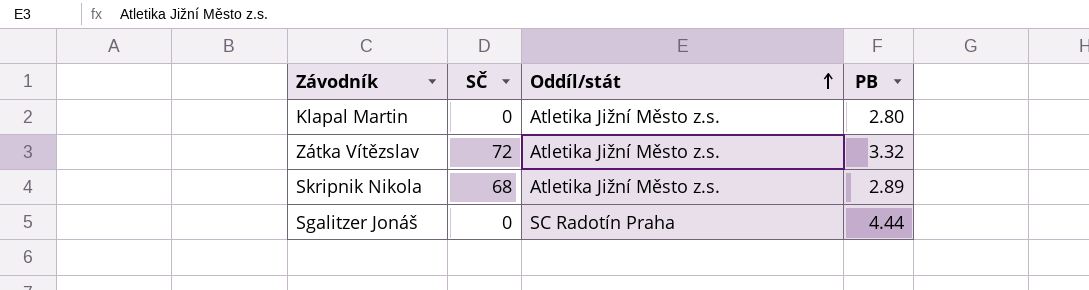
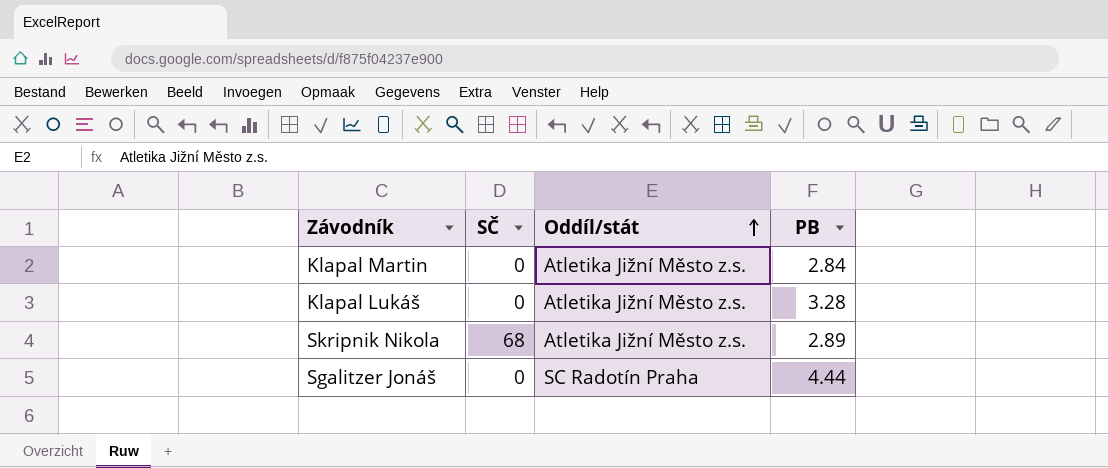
row Zátka Vítězslav: 72 | Atletika Jižní Město z.s. | 3.32 -> none
Klapal Martin | PB: 2.80 -> 2.84
row Klapal Lukáš: none -> 0 | Atletika Jižní Město z.s. | 3.28

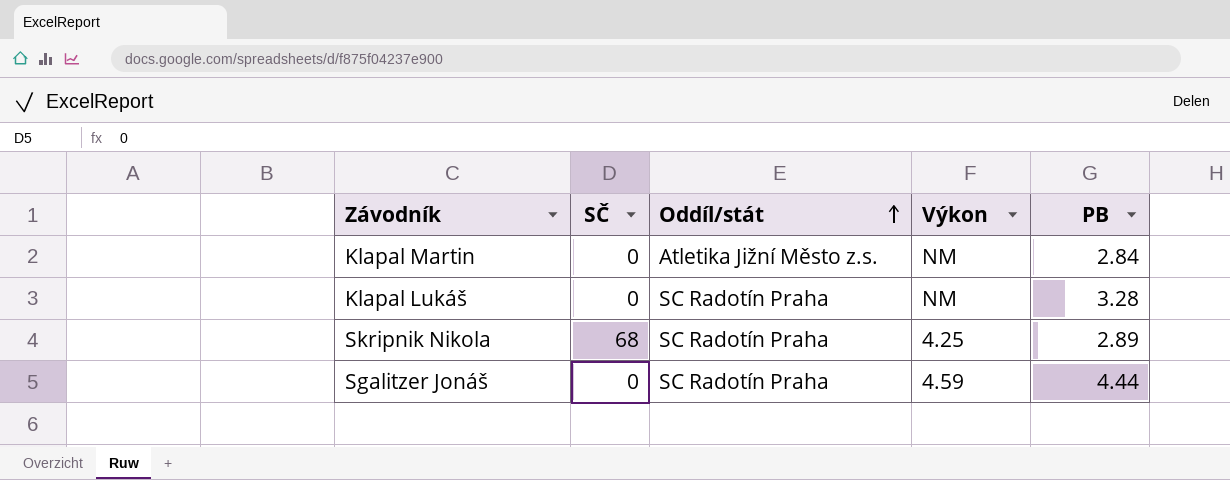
column Výkon | position: none -> 4
Klapal Lukáš | Oddíl/stát: Atletika Jižní Město z.s. -> SC Radotín Praha
Skripnik Nikola | Oddíl/stát: Atletika Jižní Město z.s. -> SC Radotín Praha

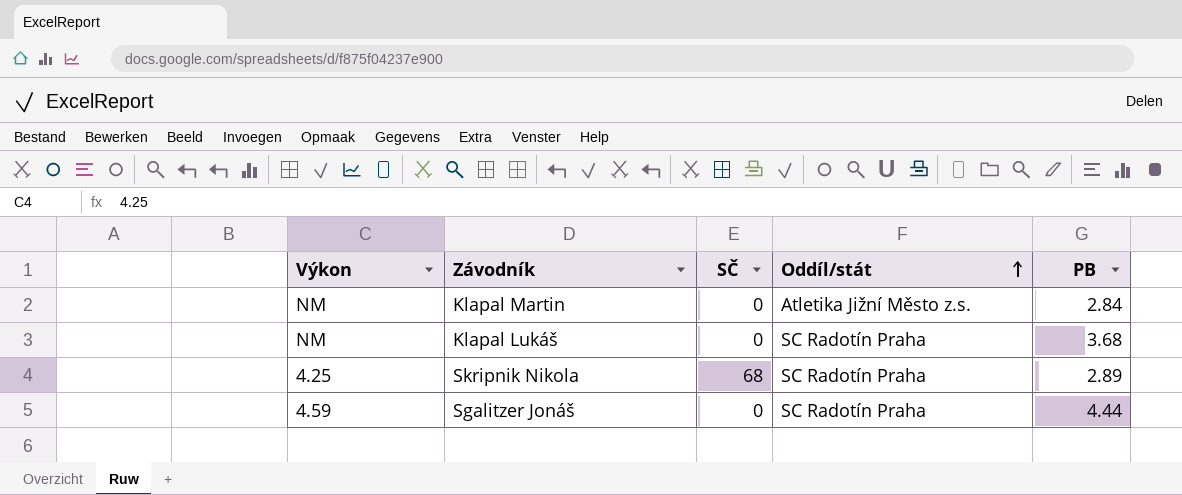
column Výkon | position: 4 -> 1
Klapal Lukáš | PB: 3.28 -> 3.68

